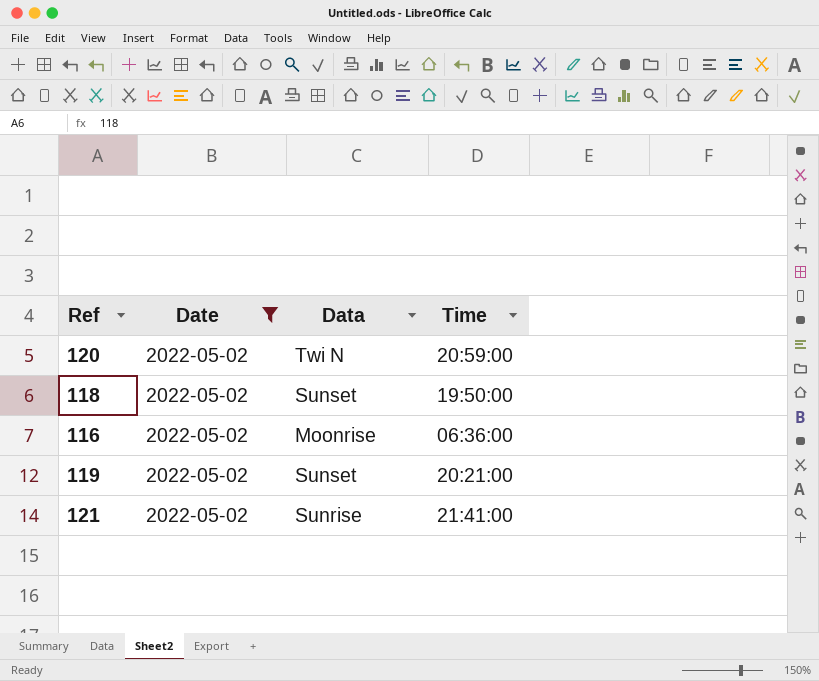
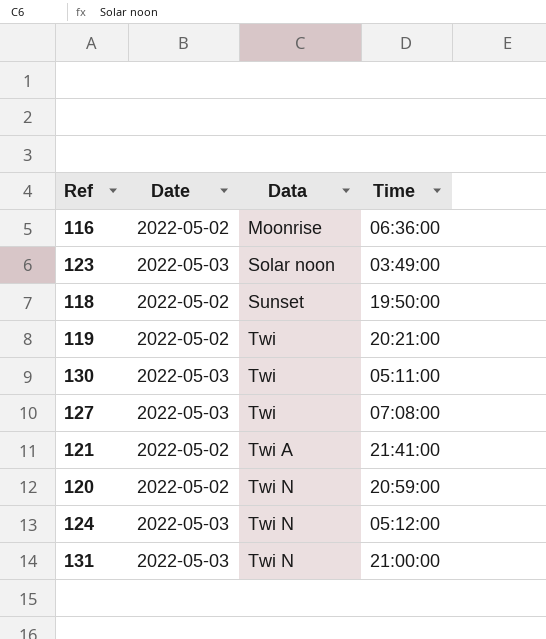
filter: Date = 2022-05-02 -> none
row order: none -> Data ascending
119 | Data: Sunset -> Twi
121 | Data: Sunrise -> Twi A

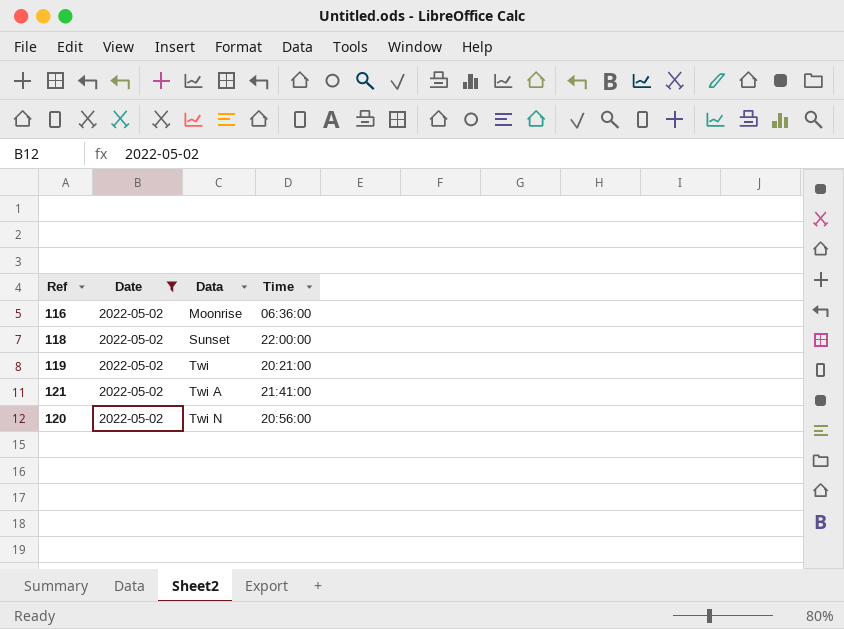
filter: none -> Date = 2022-05-02
118 | Time: 19:50:00 -> 22:00:00
120 | Time: 20:59:00 -> 20:56:00

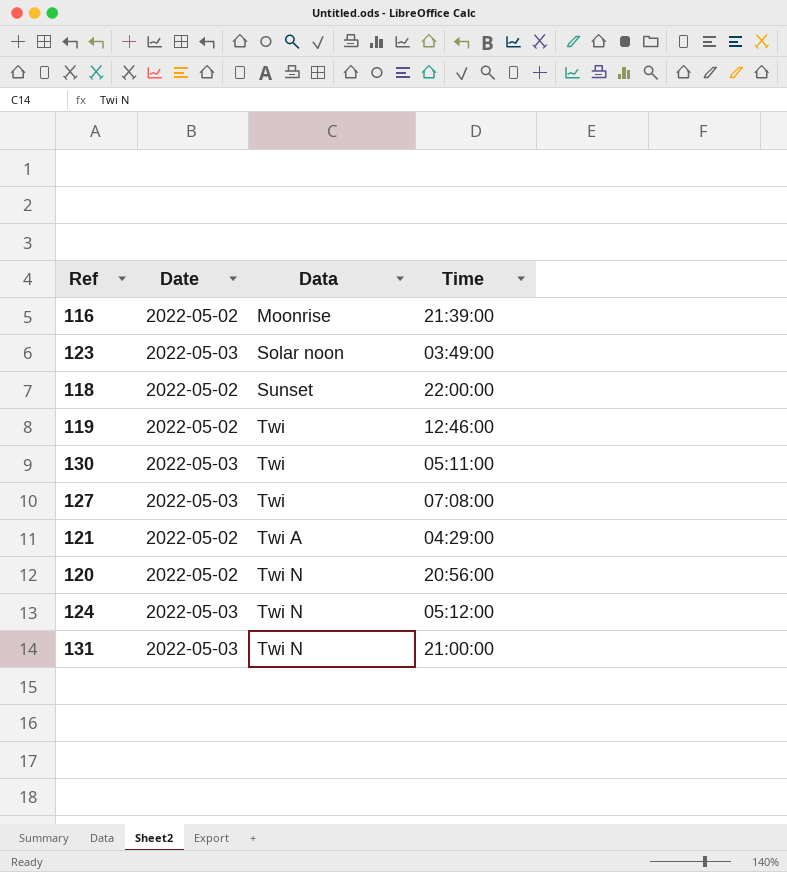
filter: Date = 2022-05-02 -> none
116 | Time: 06:36:00 -> 21:39:00
119 | Time: 20:21:00 -> 12:46:00
121 | Time: 21:41:00 -> 04:29:00

